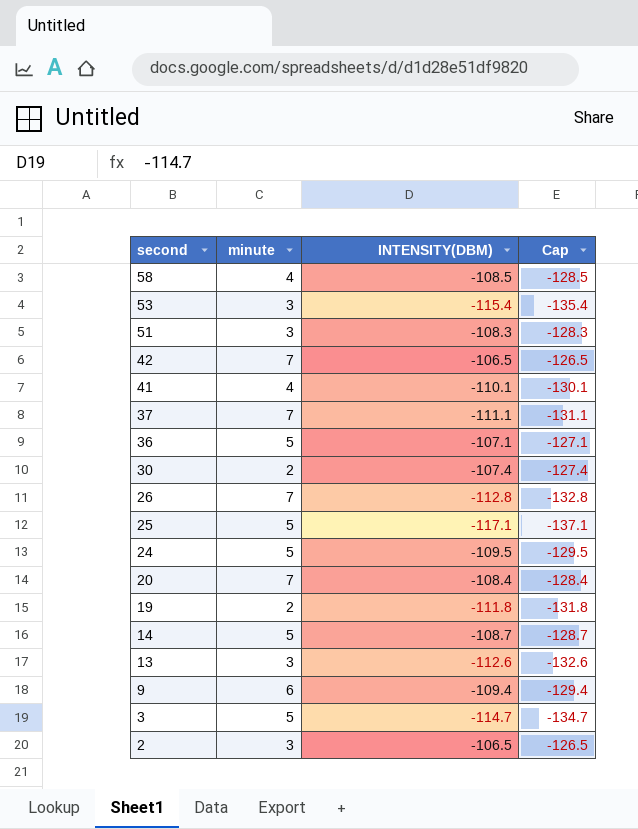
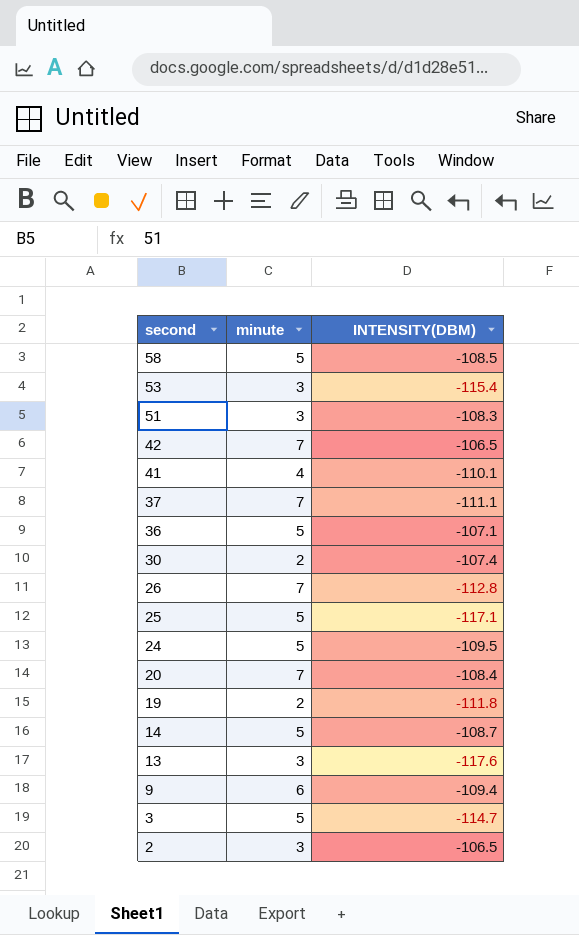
column Cap | formula: [INTENSITY(DBM)] - 20 -> none
58 | minute: 4 -> 5
13 | INTENSITY(DBM): -112.6 -> -117.6

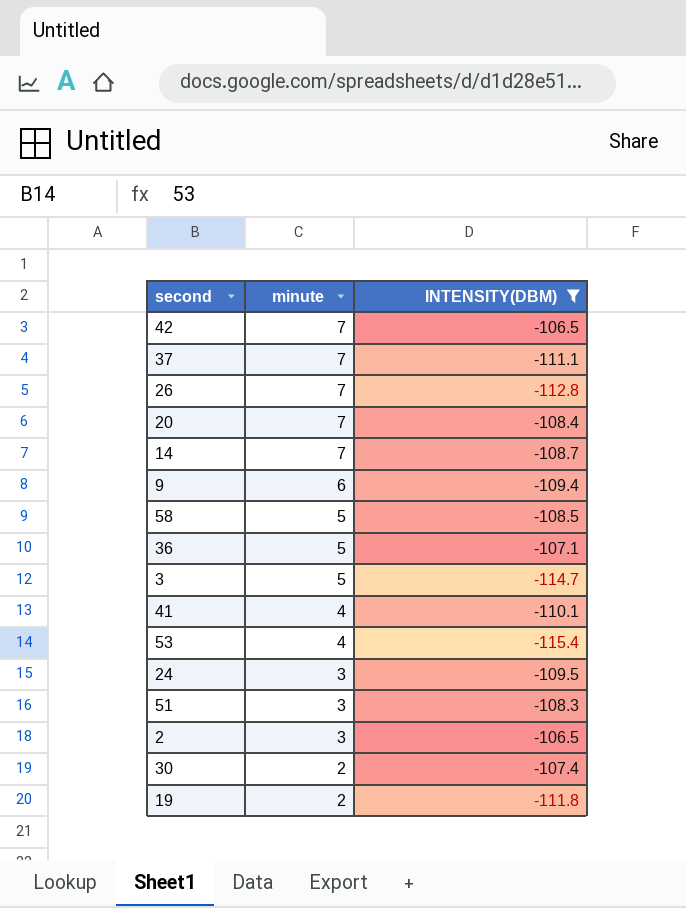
filter: none -> INTENSITY(DBM) >= -115.4
row order: second descending -> minute descending
14 | minute: 5 -> 7
53 | minute: 3 -> 4
24 | minute: 5 -> 3

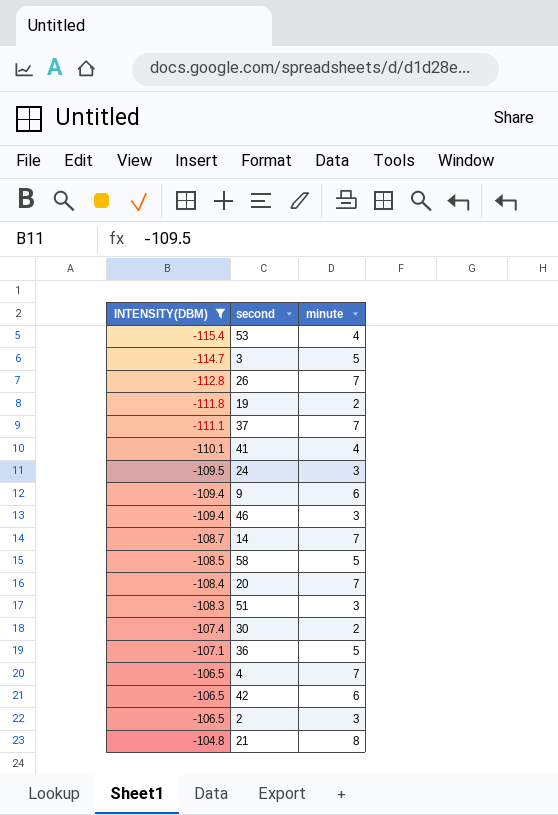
row order: minute descending -> INTENSITY(DBM) ascending
column INTENSITY(DBM) | position: 3 -> 1
row 46: none -> -109.4 | 3
row 4: none -> -106.5 | 7
42 | minute: 7 -> 6
row 21: none -> -104.8 | 8

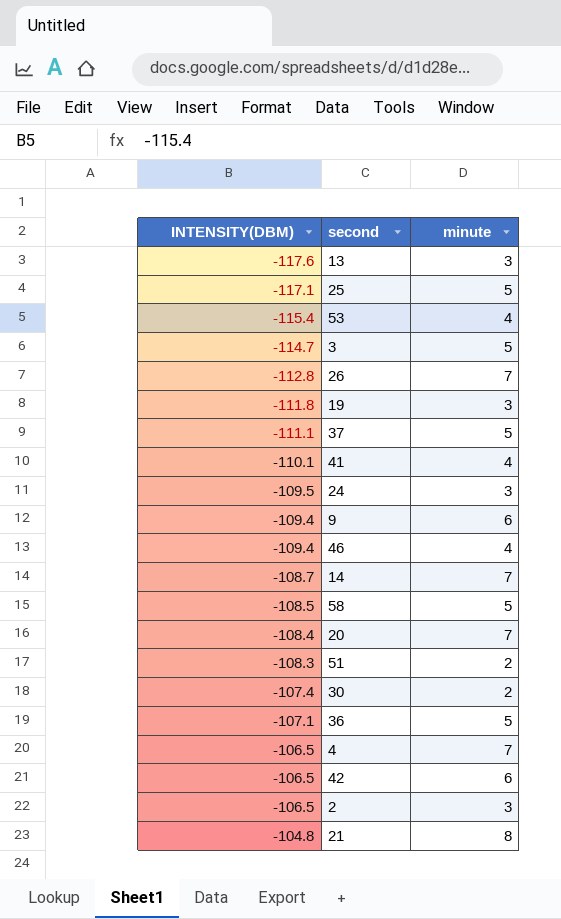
filter: INTENSITY(DBM) >= -115.4 -> none
19 | minute: 2 -> 3
37 | minute: 7 -> 5
46 | minute: 3 -> 4
51 | minute: 3 -> 2

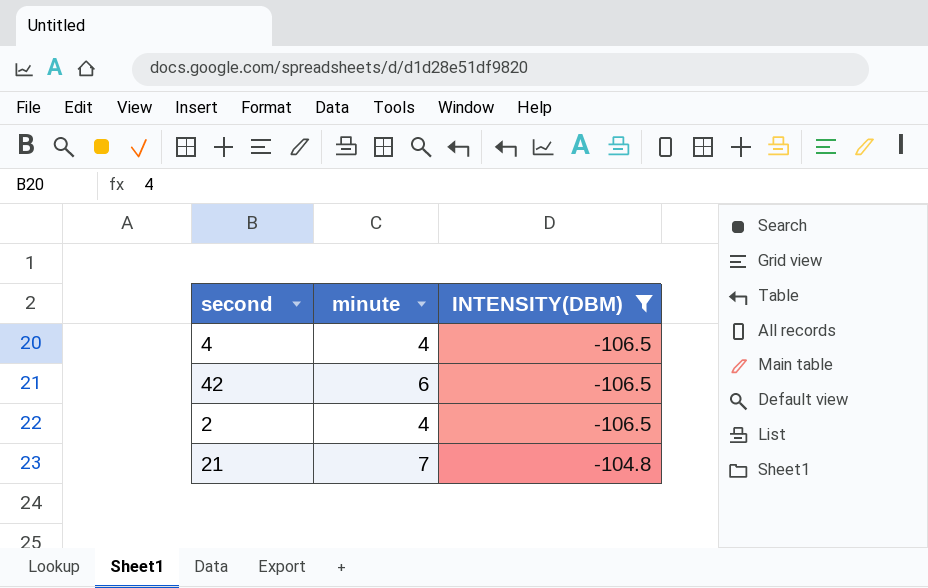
filter: none -> INTENSITY(DBM) >= -106.5
column INTENSITY(DBM) | position: 1 -> 3
4 | minute: 7 -> 4
2 | minute: 3 -> 4
21 | minute: 8 -> 7

